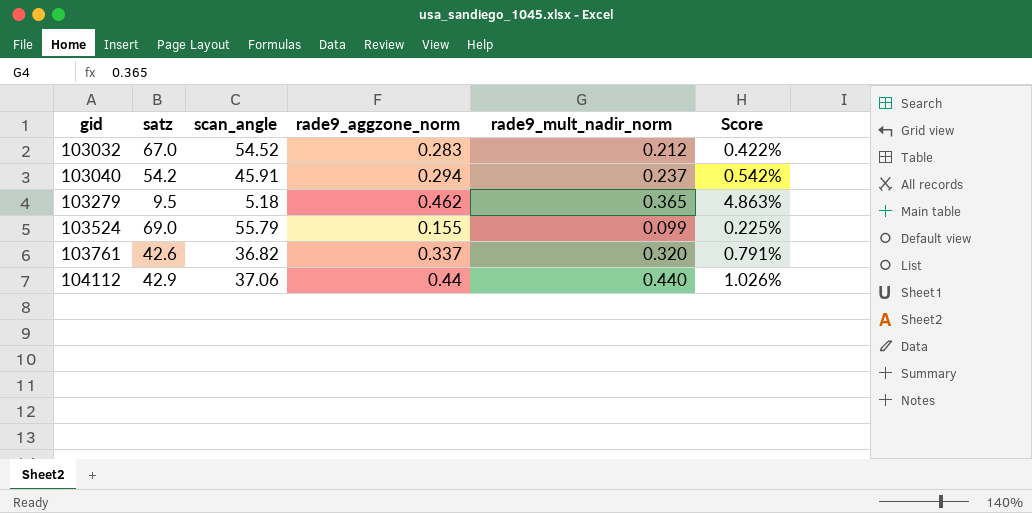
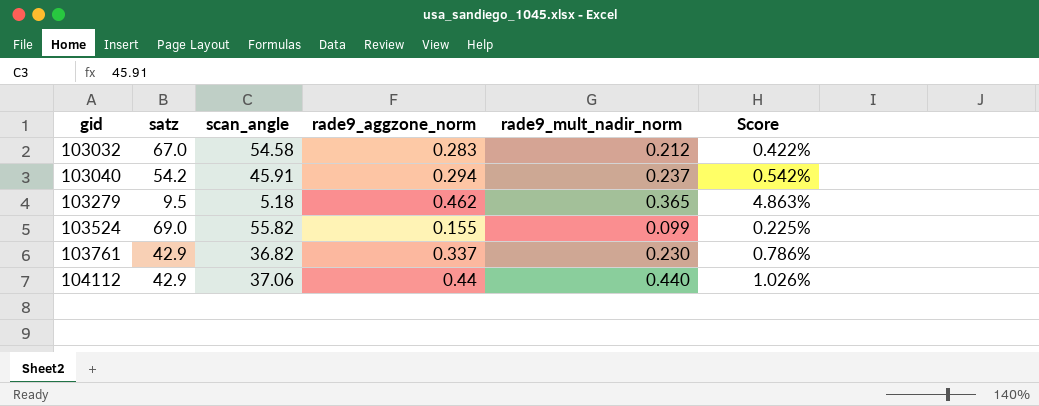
103032 | scan_angle: 54.52 -> 54.58
103524 | scan_angle: 55.79 -> 55.82
103761 | satz: 42.6 -> 42.9
103761 | rade9_mult_nadir_norm: 0.320 -> 0.230
103761 | Score: 0.791% -> 0.786%

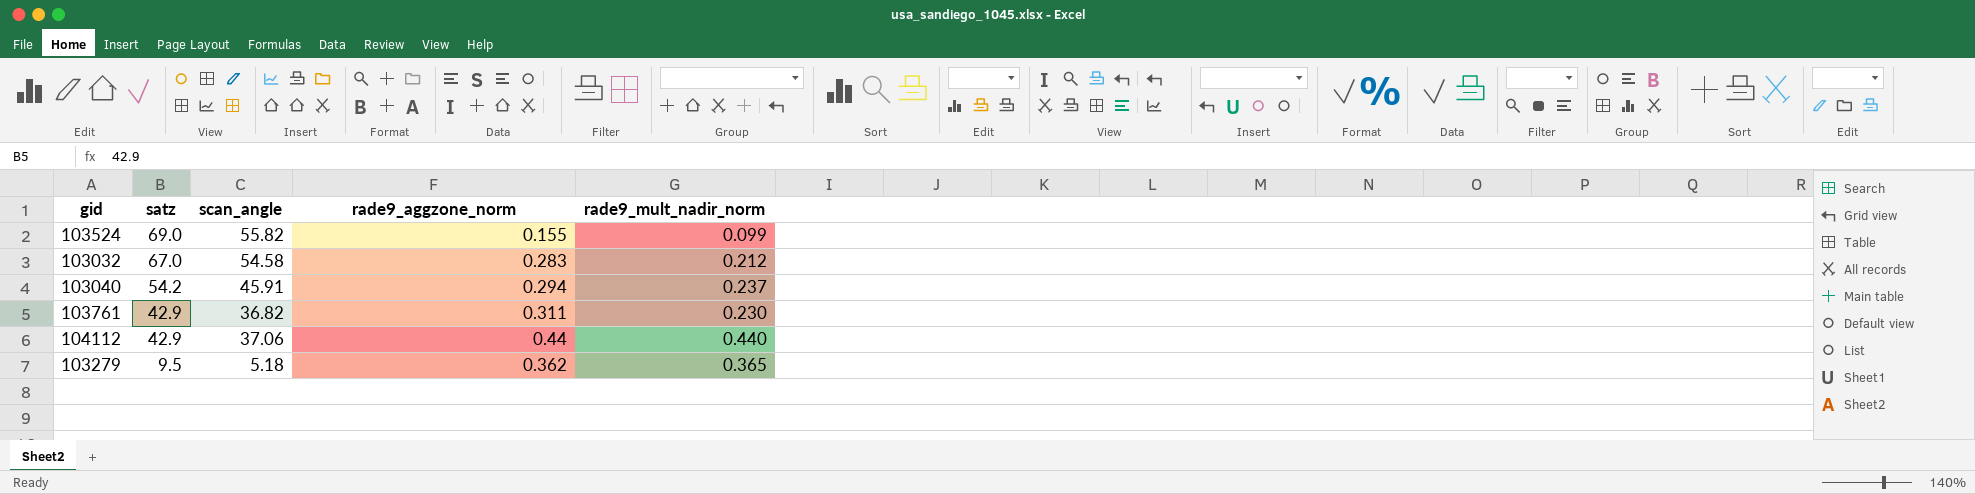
row order: gid ascending -> satz descending
column Score | formula: [rade9_aggzone_norm] / [satz] -> none
103761 | rade9_aggzone_norm: 0.337 -> 0.311
103279 | rade9_aggzone_norm: 0.462 -> 0.362

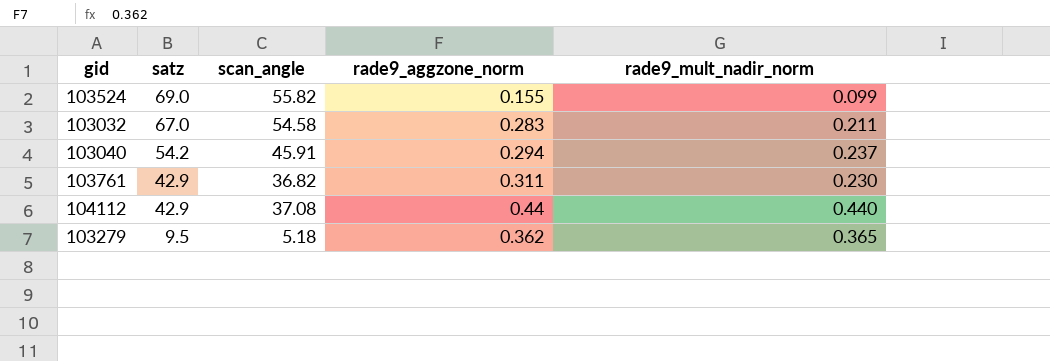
103032 | rade9_mult_nadir_norm: 0.212 -> 0.211
104112 | scan_angle: 37.06 -> 37.08

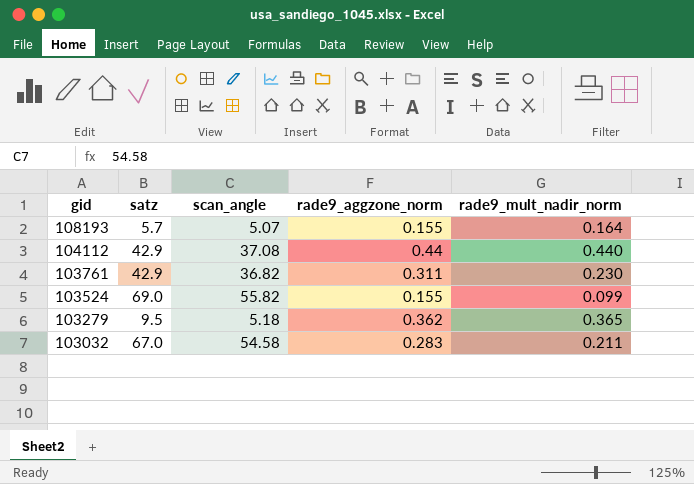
row order: satz descending -> gid descending
row 103040: 54.2 | 45.91 | 0.294 | 0.237 -> none
row 108193: none -> 5.7 | 5.07 | 0.155 | 0.164

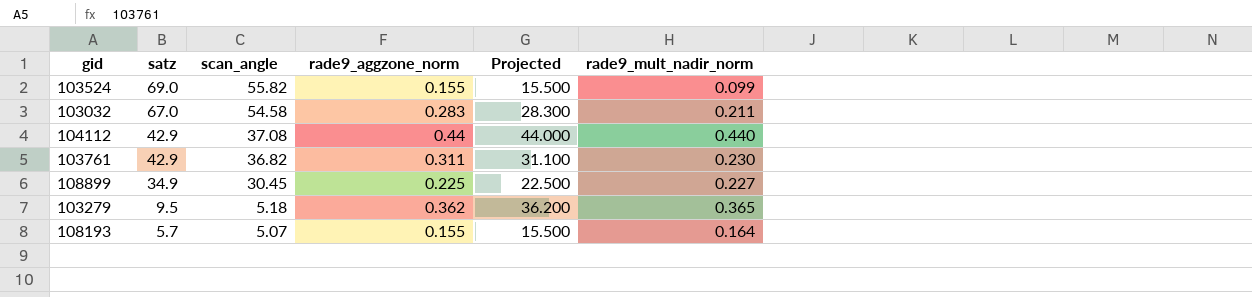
row order: gid descending -> satz descending
column Projected | formula: none -> [rade9_aggzone_norm] * 100
row 108899: none -> 34.9 | 30.45 | 0.225 | 22.500 | 0.227

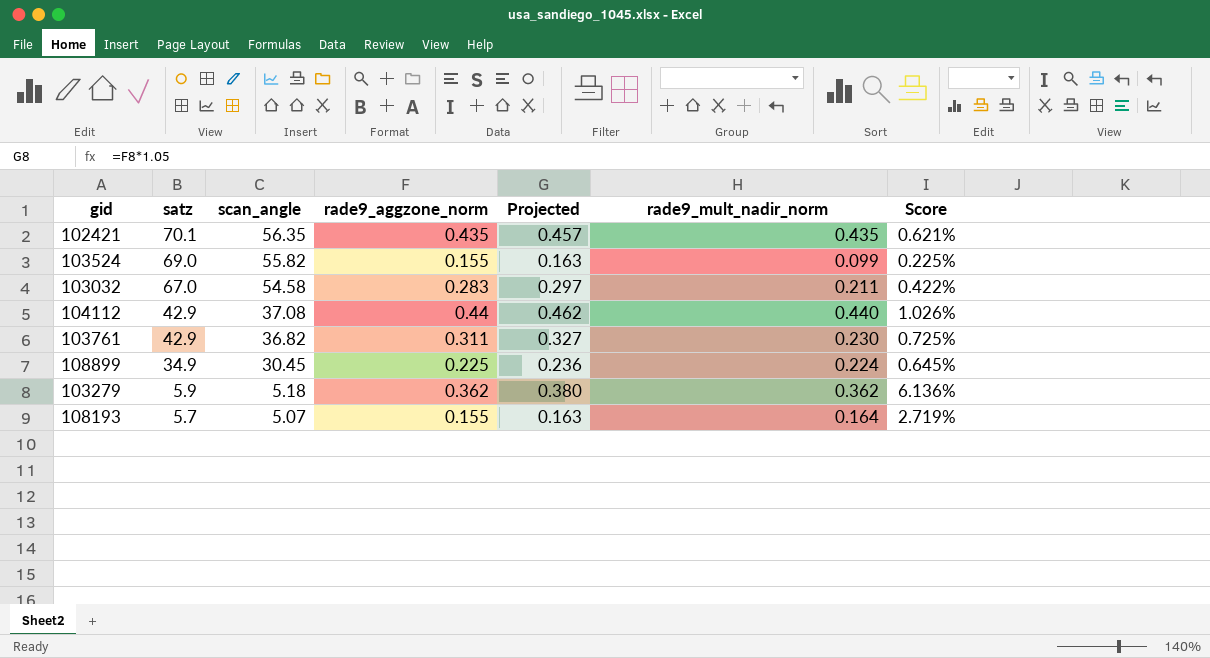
column Projected | formula: [rade9_aggzone_norm] * 100 -> [rade9_aggzone_norm] * 1.05
column Score | formula: none -> [rade9_aggzone_norm] / [satz]
row 102421: none -> 70.1 | 56.35 | 0.435 | 0.457 | 0.435 | 0.621%
108899 | rade9_mult_nadir_norm: 0.227 -> 0.224
103279 | satz: 9.5 -> 5.9
103279 | rade9_mult_nadir_norm: 0.365 -> 0.362

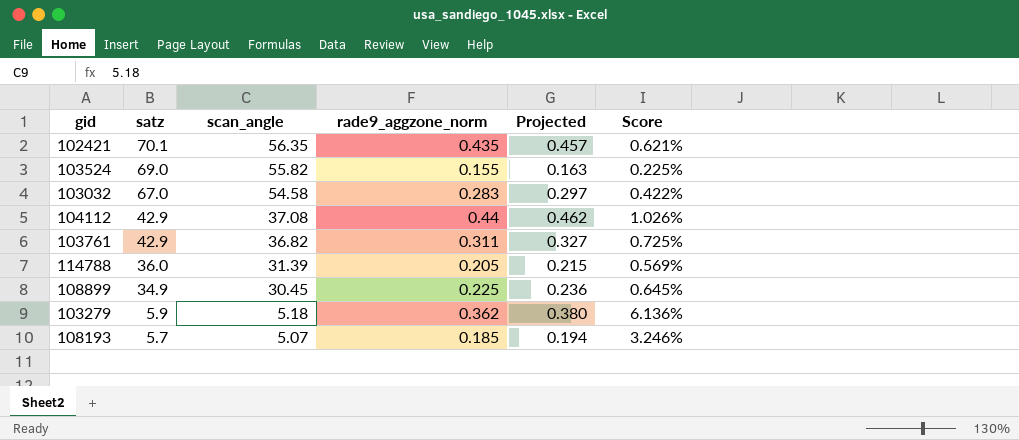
column rade9_mult_nadir_norm | position: 6 -> none
row 114788: none -> 36.0 | 31.39 | 0.205 | 0.215 | 0.569%
108193 | rade9_aggzone_norm: 0.155 -> 0.185
108193 | Projected: 0.163 -> 0.194
108193 | Score: 2.719% -> 3.246%

